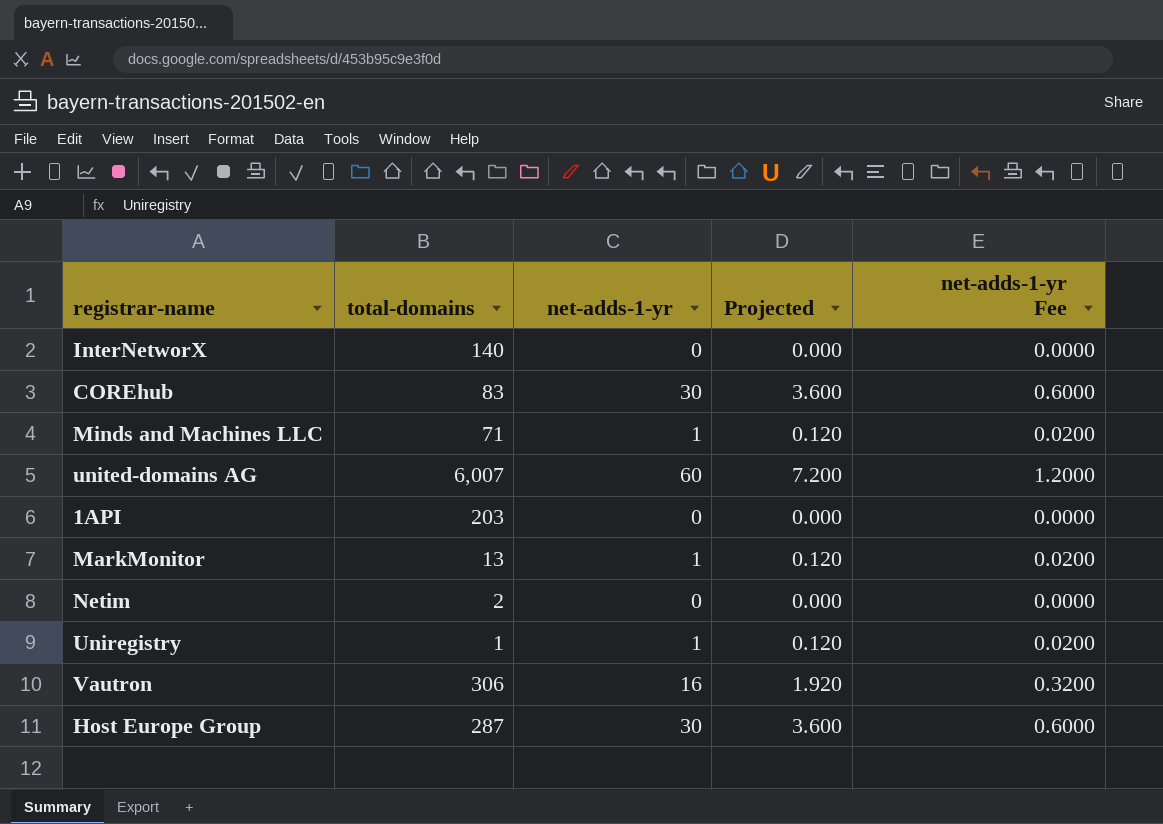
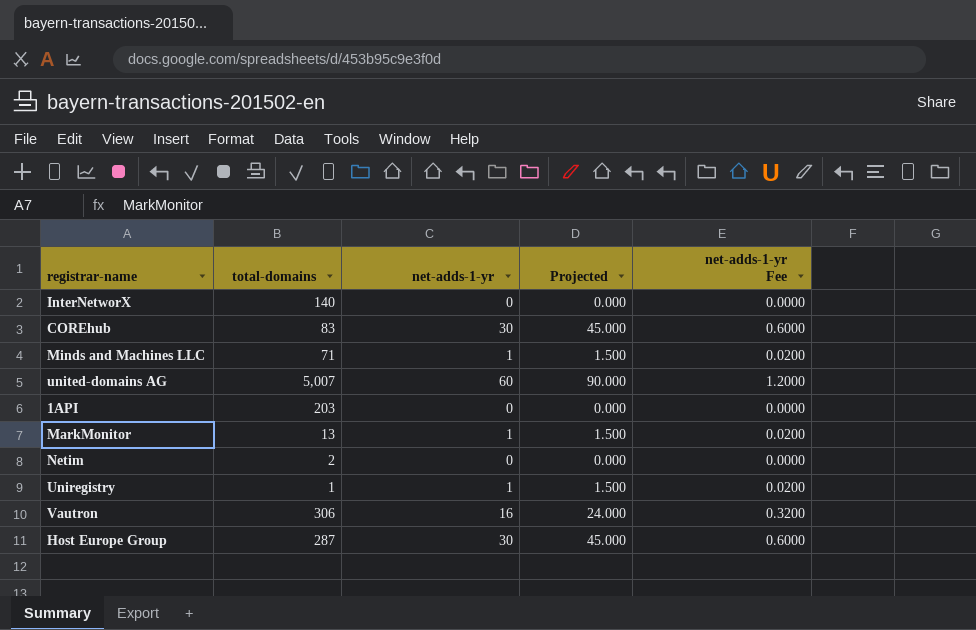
column Projected | formula: [net-adds-1-yr] * 0.12 -> [net-adds-1-yr] * 1.5
united-domains AG | total-domains: 6,007 -> 5,007

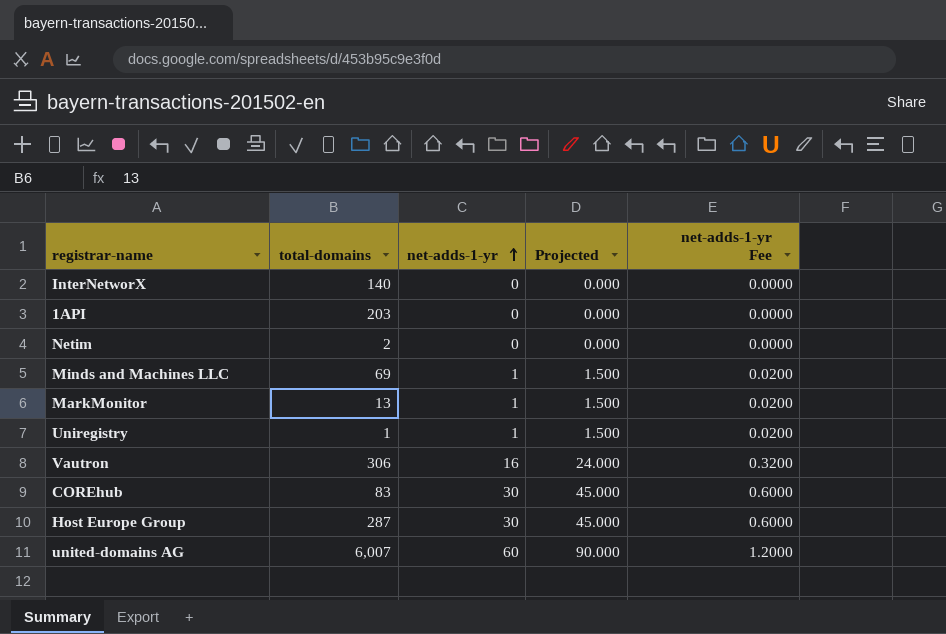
row order: none -> net-adds-1-yr ascending
Minds and Machines LLC | total-domains: 71 -> 69
united-domains AG | total-domains: 5,007 -> 6,007

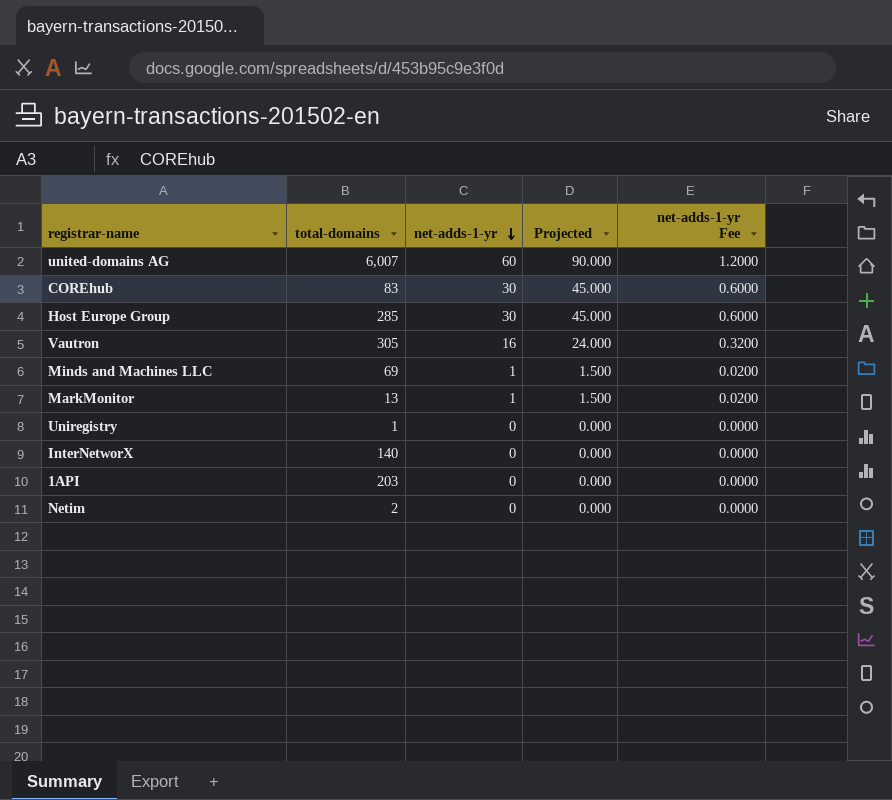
row order: net-adds-1-yr ascending -> net-adds-1-yr descending
Host Europe Group | total-domains: 287 -> 285
Vautron | total-domains: 306 -> 305
Uniregistry | net-adds-1-yr: 1 -> 0
Uniregistry | Projected: 1.500 -> 0.000
Uniregistry | net-adds-1-yr Fee: 0.0200 -> 0.0000

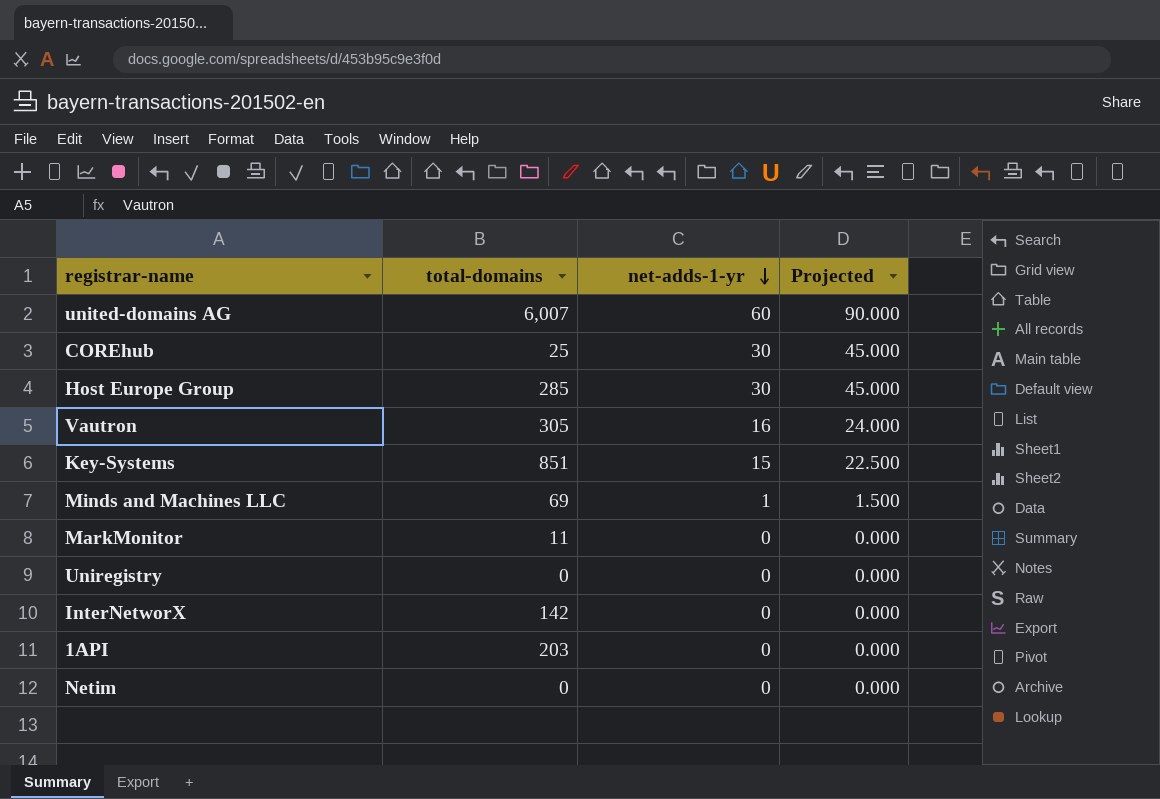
column net-adds-1-yr Fee | formula: [net-adds-1-yr] * 0.02 -> none
COREhub | total-domains: 83 -> 25
row Key-Systems: none -> 851 | 15 | 22.500
MarkMonitor | total-domains: 13 -> 11
MarkMonitor | net-adds-1-yr: 1 -> 0
MarkMonitor | Projected: 1.500 -> 0.000
Uniregistry | total-domains: 1 -> 0
InterNetworX | total-domains: 140 -> 142
Netim | total-domains: 2 -> 0

